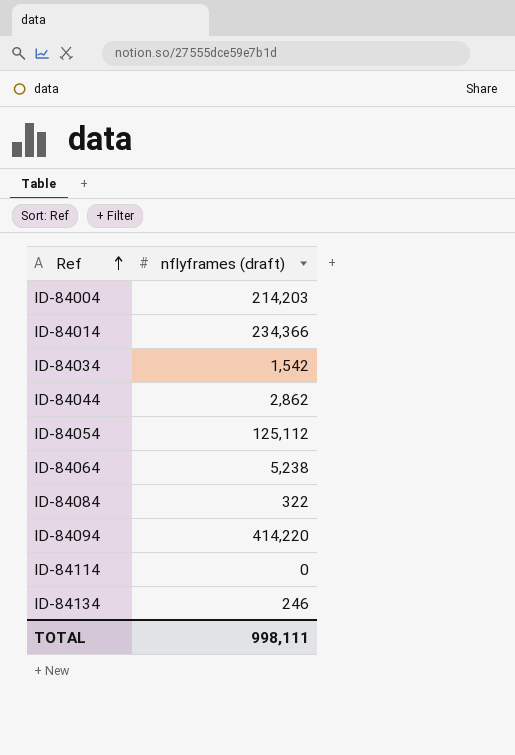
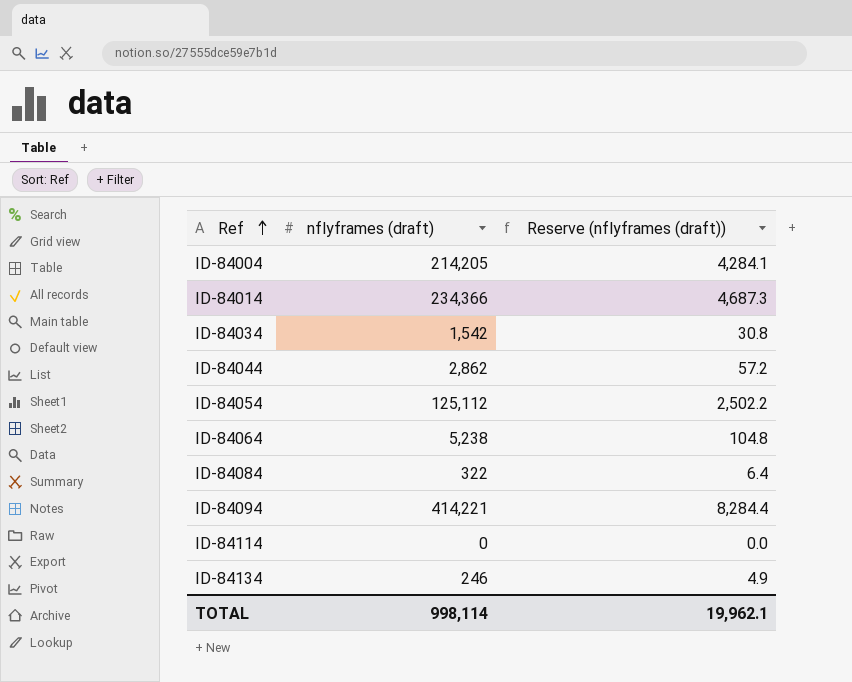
column Reserve (nflyframes (draft)) | formula: none -> [nflyframes (draft)] * 0.02
ID-84004 | nflyframes (draft): 214,203 -> 214,205
ID-84094 | nflyframes (draft): 414,220 -> 414,221
TOTAL | nflyframes (draft): 998,111 -> 998,114

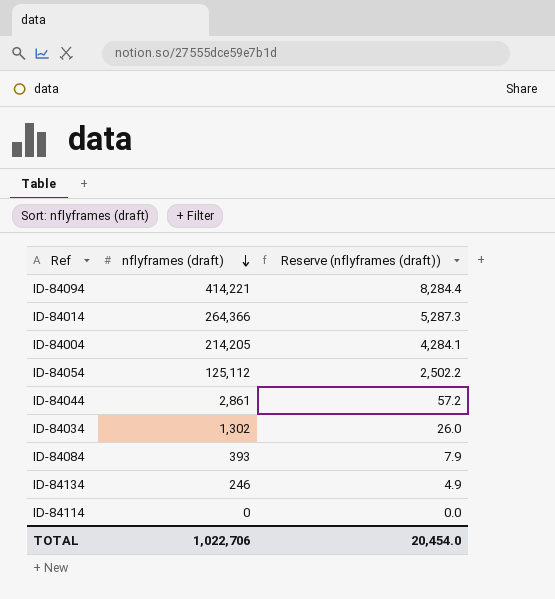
row order: Ref ascending -> nflyframes (draft) descending
row ID-84064: 5,238 | 104.8 -> none
ID-84014 | nflyframes (draft): 234,366 -> 264,366
ID-84014 | Reserve (nflyframes (draft)): 4,687.3 -> 5,287.3
ID-84044 | nflyframes (draft): 2,862 -> 2,861
ID-84034 | nflyframes (draft): 1,542 -> 1,302
ID-84034 | Reserve (nflyframes (draft)): 30.8 -> 26.0
ID-84084 | nflyframes (draft): 322 -> 393
ID-84084 | Reserve (nflyframes (draft)): 6.4 -> 7.9
TOTAL | nflyframes (draft): 998,114 -> 1,022,706
TOTAL | Reserve (nflyframes (draft)): 19,962.1 -> 20,454.0

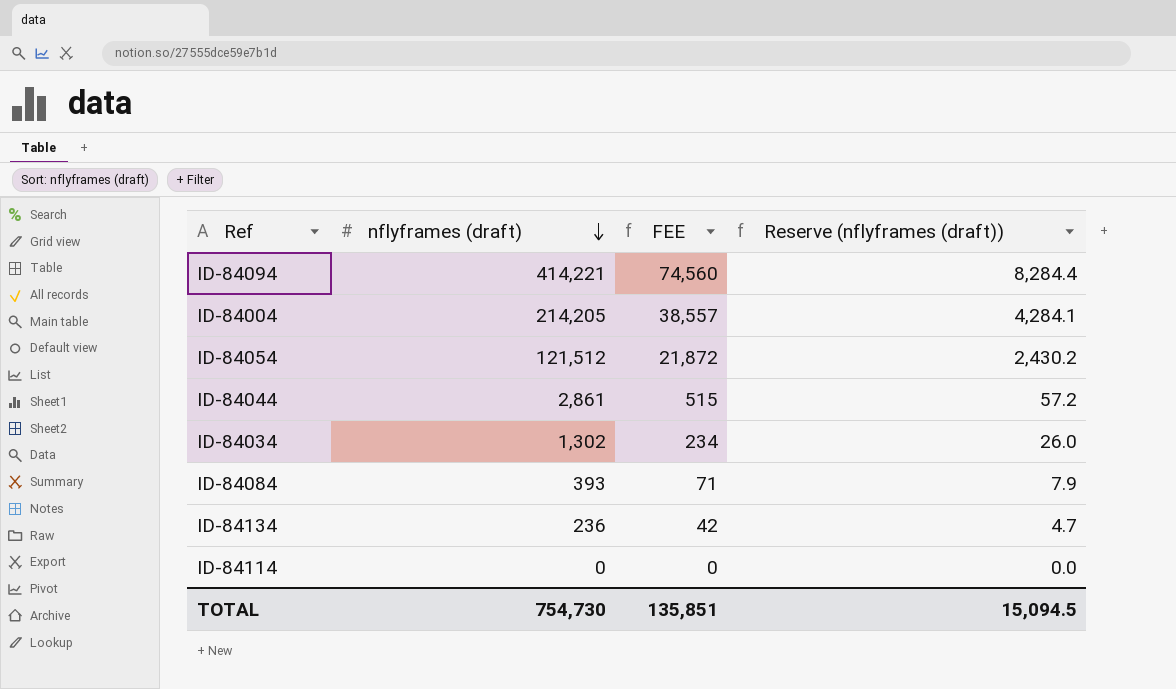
column FEE | formula: none -> [nflyframes (draft)] * 0.18
row ID-84014: 264,366 | 5,287.3 -> none
ID-84054 | nflyframes (draft): 125,112 -> 121,512
ID-84054 | Reserve (nflyframes (draft)): 2,502.2 -> 2,430.2
ID-84134 | nflyframes (draft): 246 -> 236
ID-84134 | Reserve (nflyframes (draft)): 4.9 -> 4.7
TOTAL | nflyframes (draft): 1,022,706 -> 754,730
TOTAL | Reserve (nflyframes (draft)): 20,454.0 -> 15,094.5

